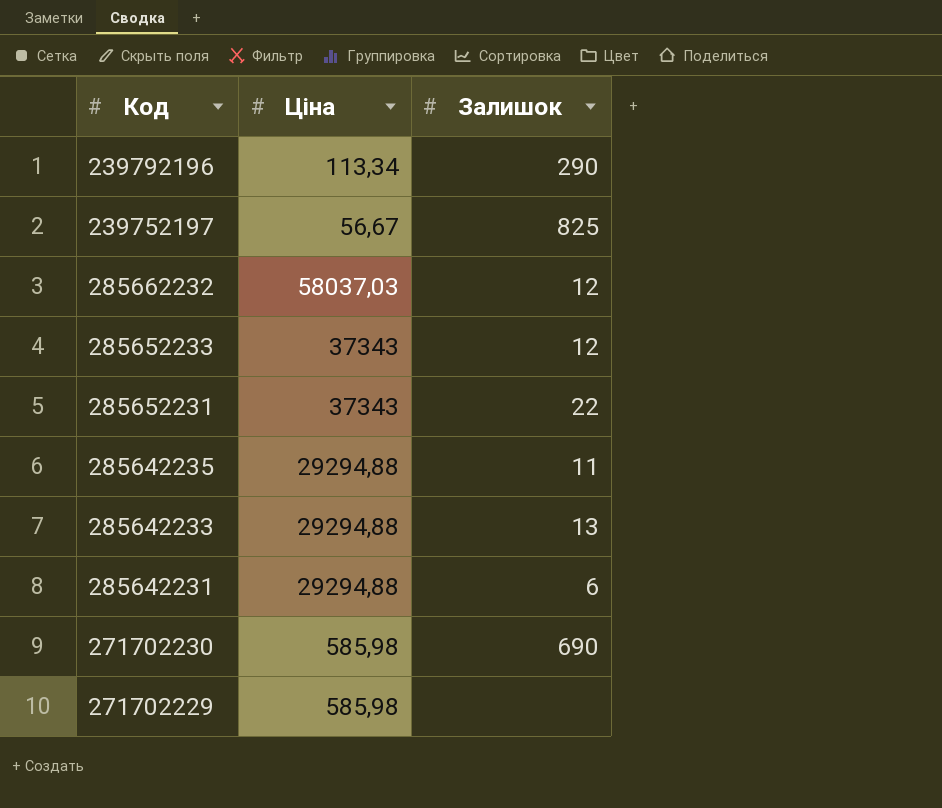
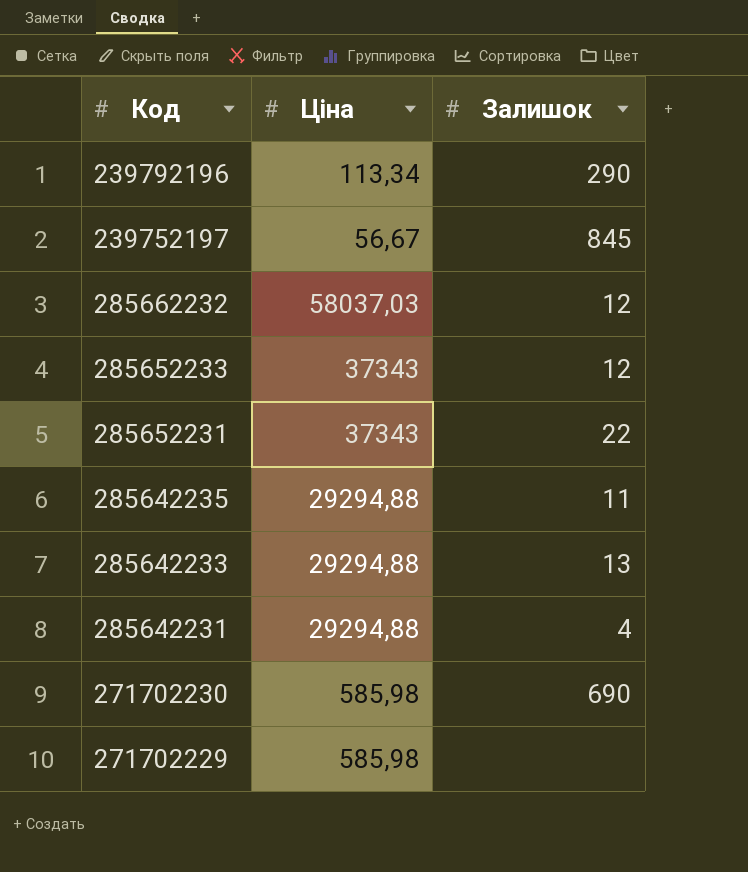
239752197 | Залишок: 825 -> 845
285642231 | Залишок: 6 -> 4

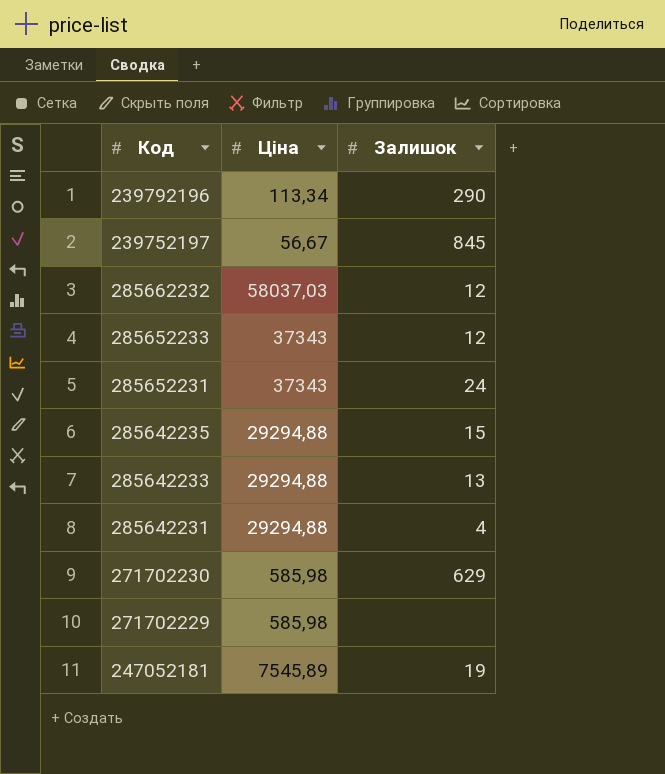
285652231 | Залишок: 22 -> 24
285642235 | Залишок: 11 -> 15
271702230 | Залишок: 690 -> 629
row 247052181: none -> 7545,89 | 19

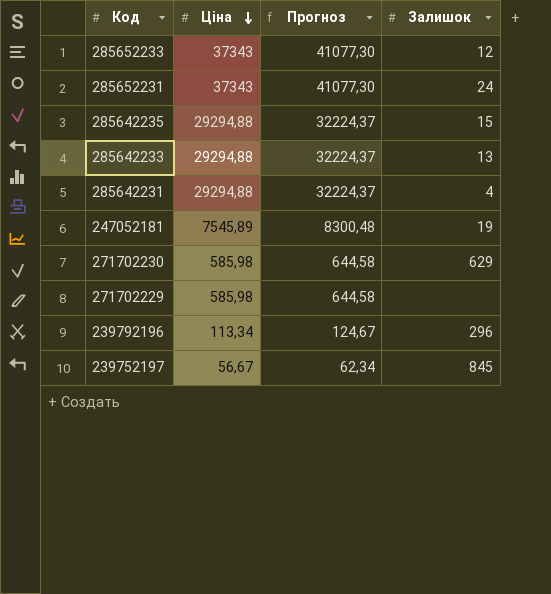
row order: none -> Ціна descending
column Прогноз | formula: none -> [Ціна] * 1,1
row 285662232: 58037,03 | 12 -> none
239792196 | Залишок: 290 -> 296

